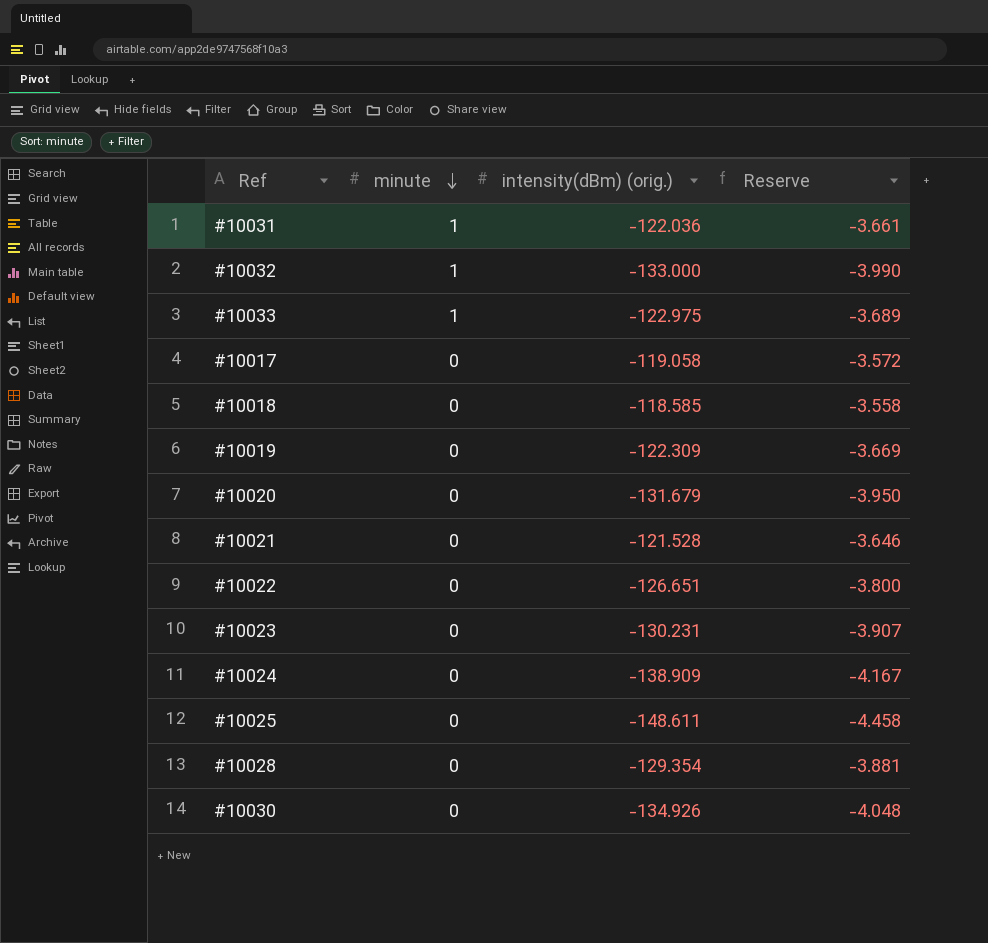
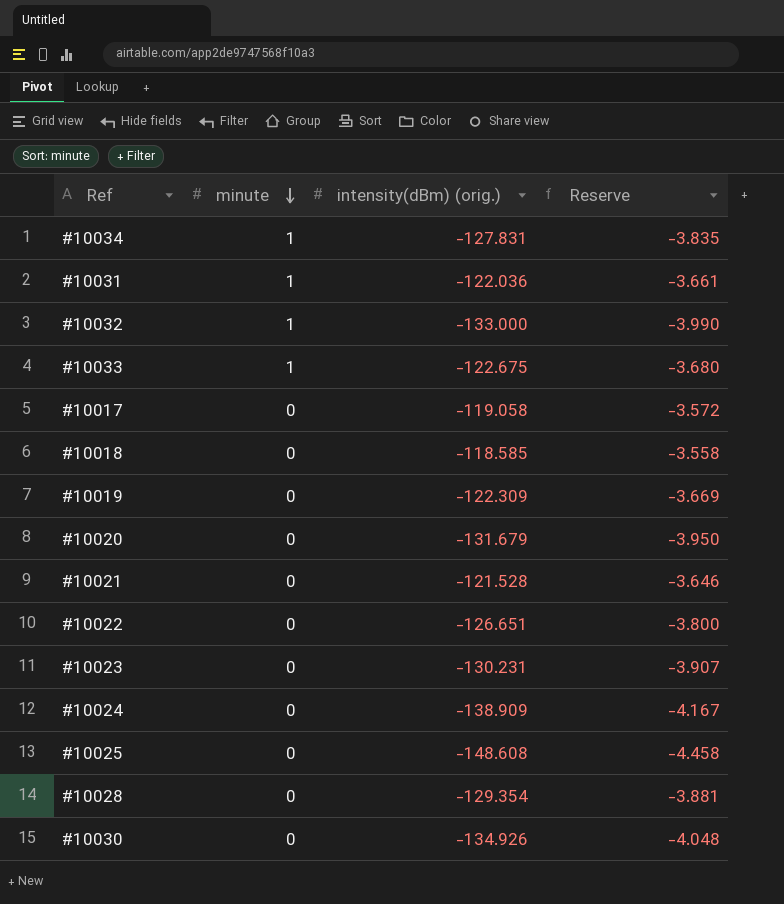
row #10034: none -> 1 | -127.831 | -3.835
#10033 | intensity(dBm) (orig.): -122.975 -> -122.675
#10033 | Reserve: -3.689 -> -3.680
#10025 | intensity(dBm) (orig.): -148.611 -> -148.608

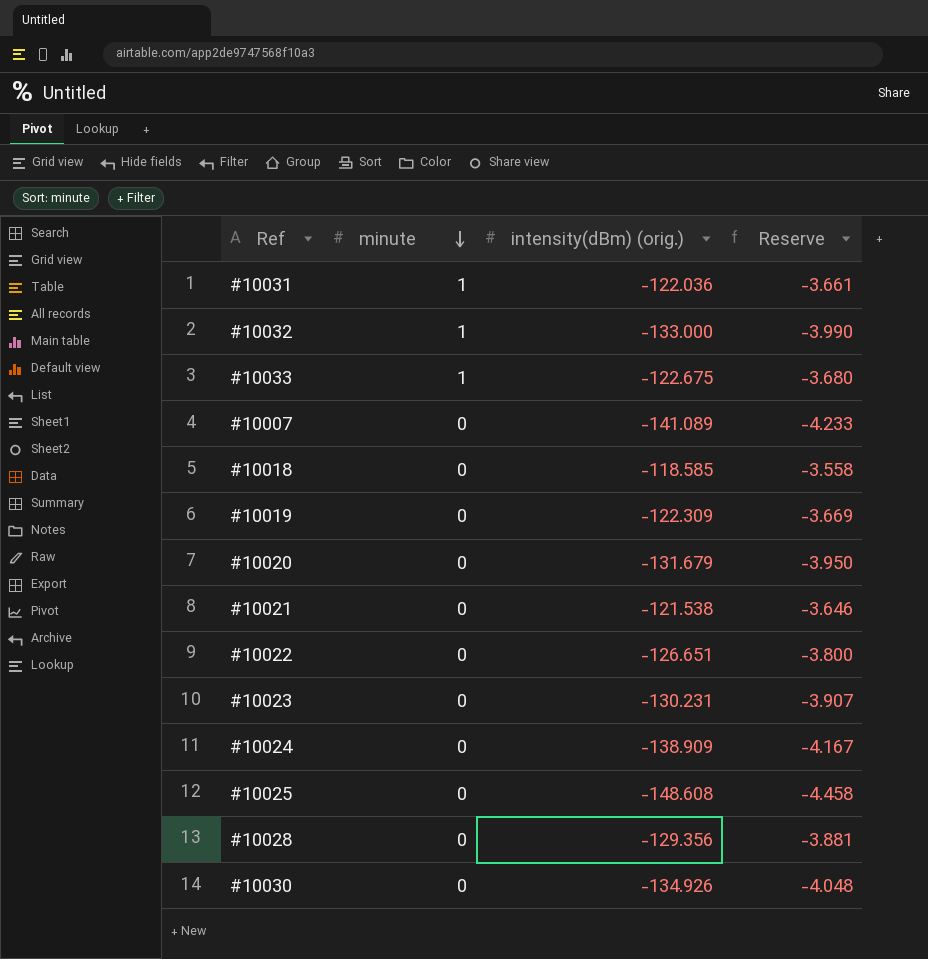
row #10034: 1 | -127.831 | -3.835 -> none
row #10017: 0 | -119.058 | -3.572 -> none
row #10007: none -> 0 | -141.089 | -4.233
#10021 | intensity(dBm) (orig.): -121.528 -> -121.538
#10028 | intensity(dBm) (orig.): -129.354 -> -129.356

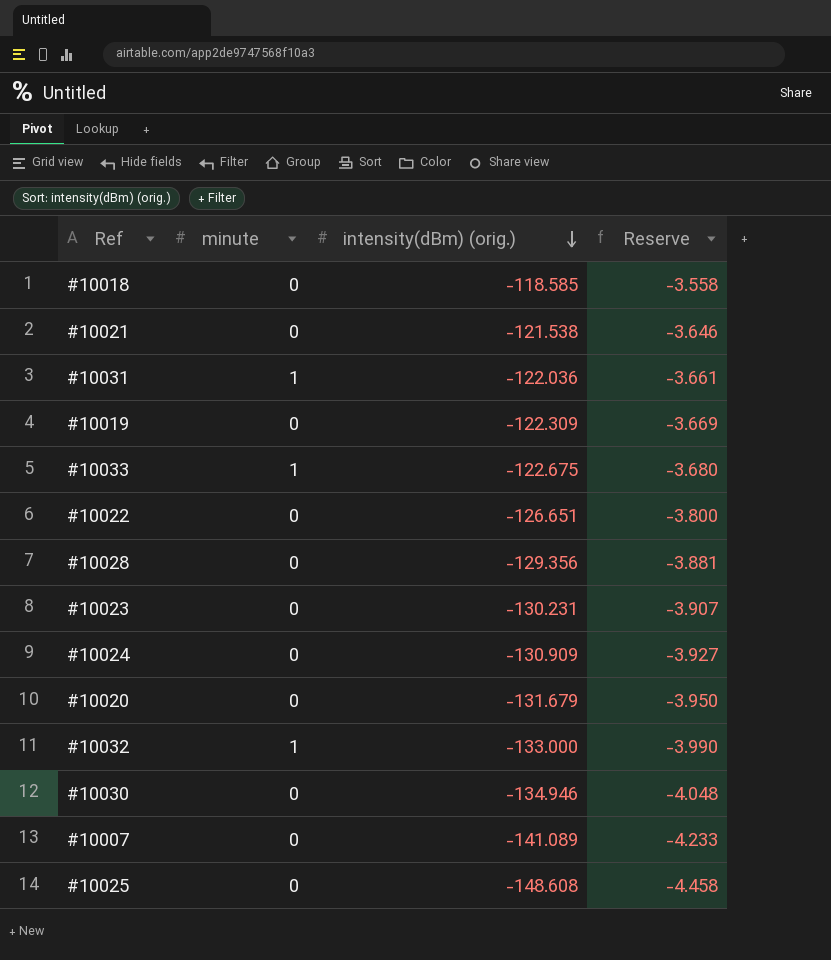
row order: minute descending -> intensity(dBm) (orig.) descending
#10024 | intensity(dBm) (orig.): -138.909 -> -130.909
#10024 | Reserve: -4.167 -> -3.927
#10030 | intensity(dBm) (orig.): -134.926 -> -134.946

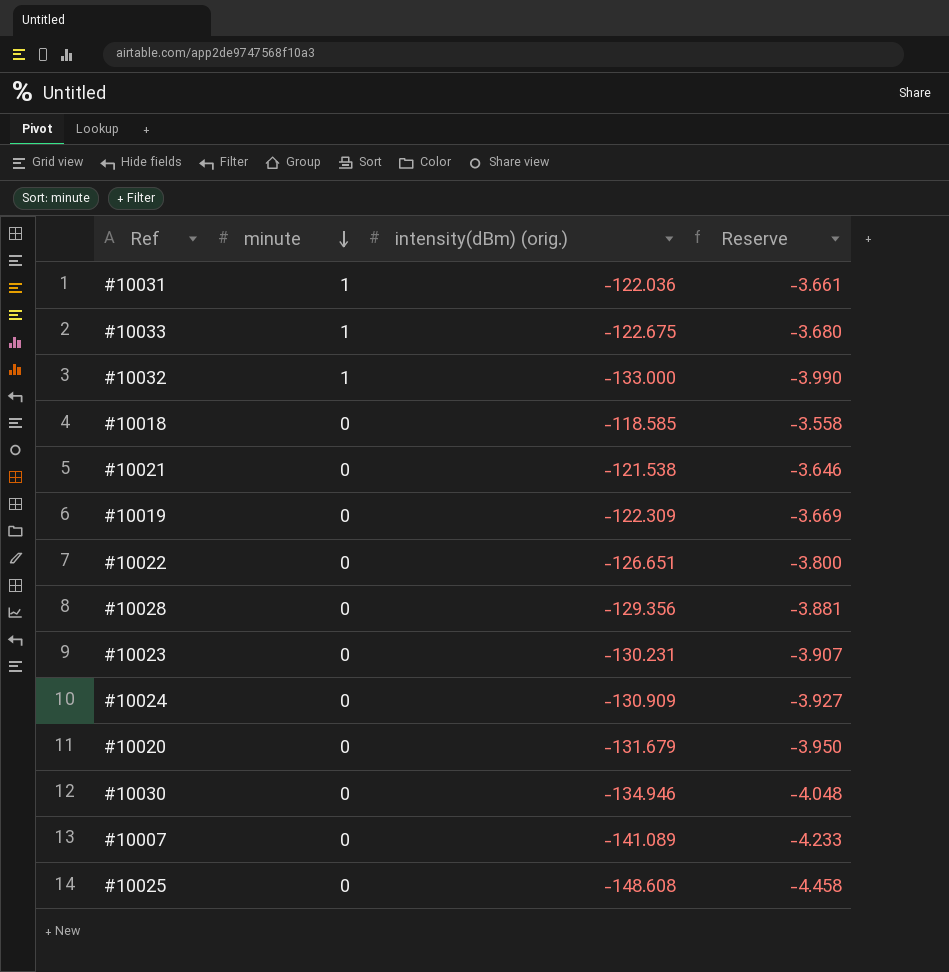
row order: intensity(dBm) (orig.) descending -> minute descending

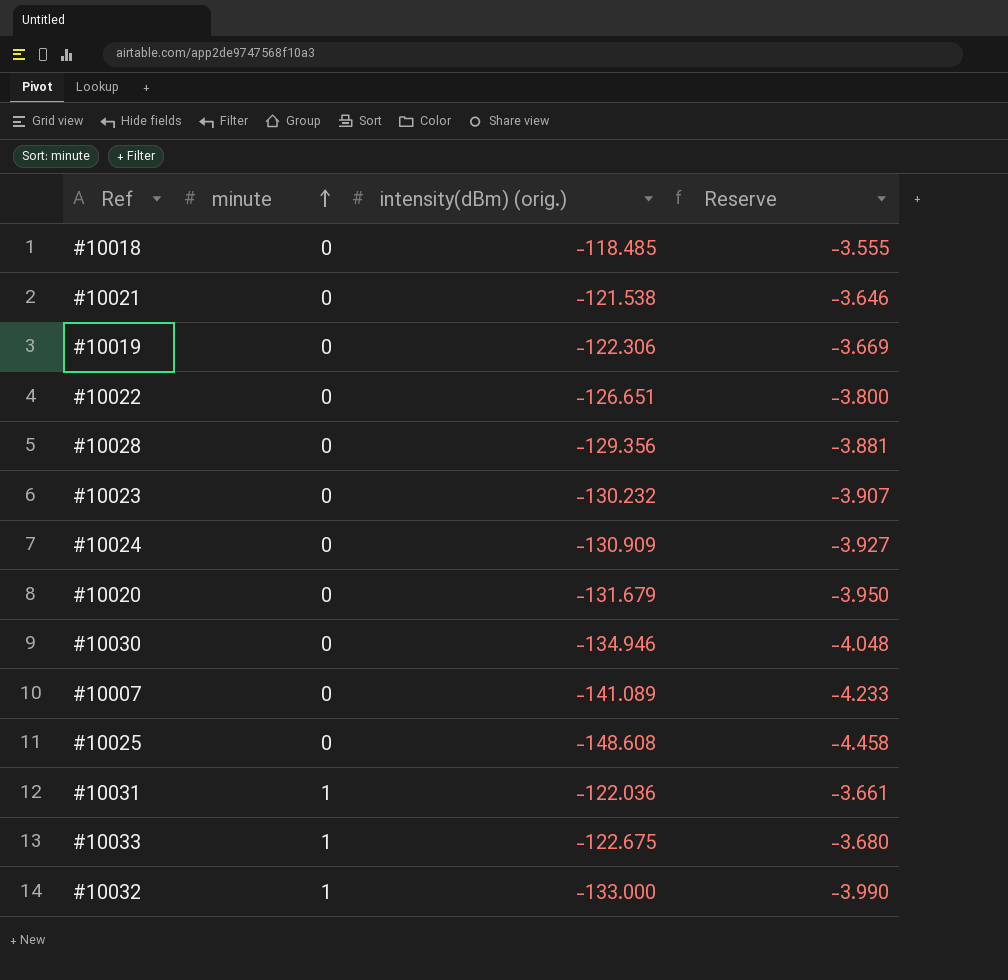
row order: minute descending -> minute ascending
#10018 | intensity(dBm) (orig.): -118.585 -> -118.485
#10018 | Reserve: -3.558 -> -3.555
#10019 | intensity(dBm) (orig.): -122.309 -> -122.306
#10023 | intensity(dBm) (orig.): -130.231 -> -130.232

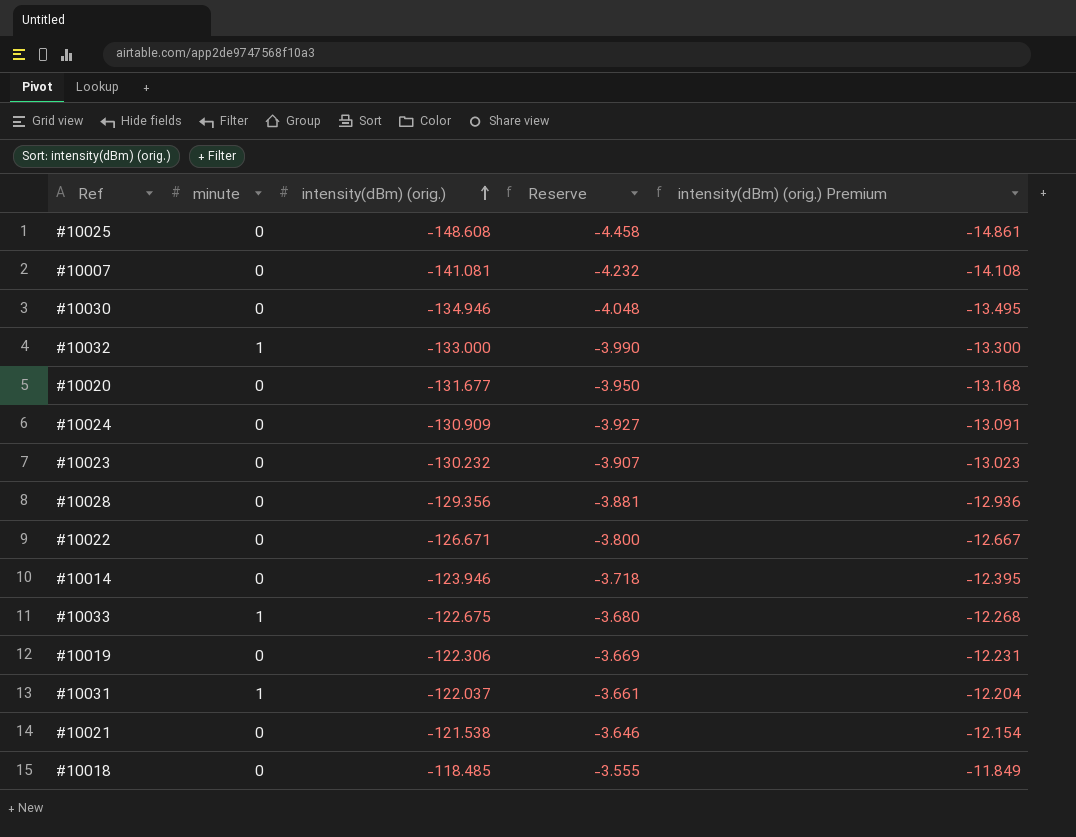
row order: minute ascending -> intensity(dBm) (orig.) ascending
column intensity(dBm) (orig.) Premium | formula: none -> [intensity(dBm) (orig.)] * 0.1
#10007 | intensity(dBm) (orig.): -141.089 -> -141.081
#10007 | Reserve: -4.233 -> -4.232
#10020 | intensity(dBm) (orig.): -131.679 -> -131.677
#10022 | intensity(dBm) (orig.): -126.651 -> -126.671
row #10014: none -> 0 | -123.946 | -3.718 | -12.395
#10031 | intensity(dBm) (orig.): -122.036 -> -122.037

